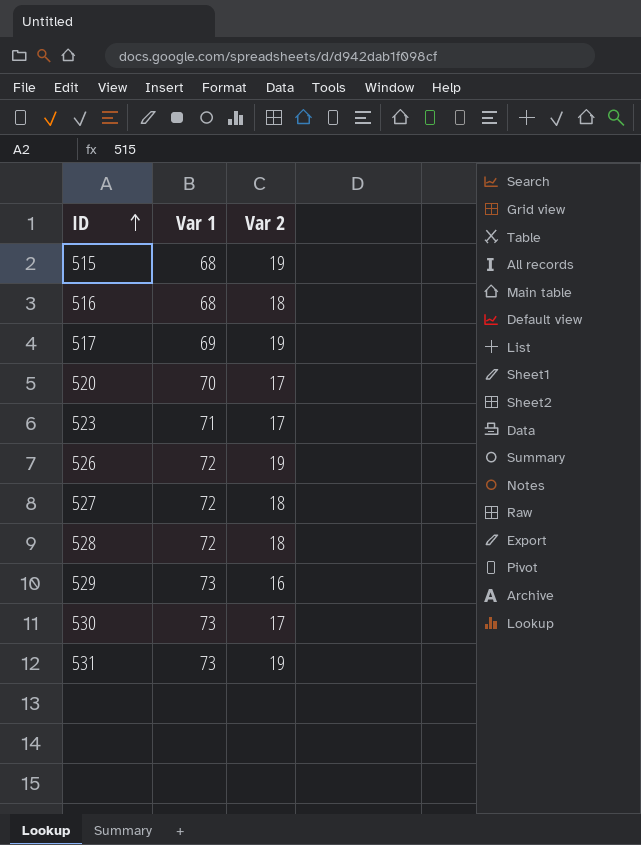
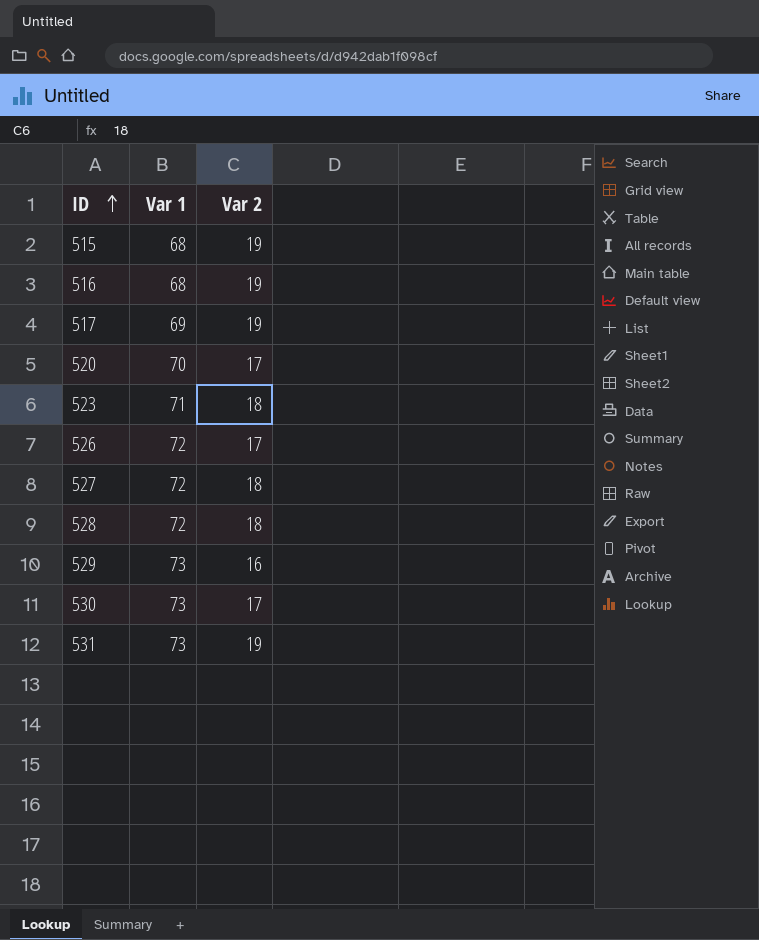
516 | Var 2: 18 -> 19
523 | Var 2: 17 -> 18
526 | Var 2: 19 -> 17

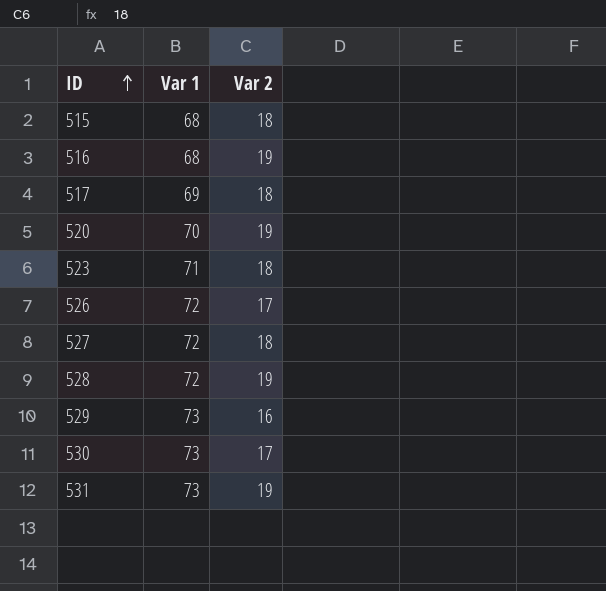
515 | Var 2: 19 -> 18
517 | Var 2: 19 -> 18
520 | Var 2: 17 -> 19
528 | Var 2: 18 -> 19

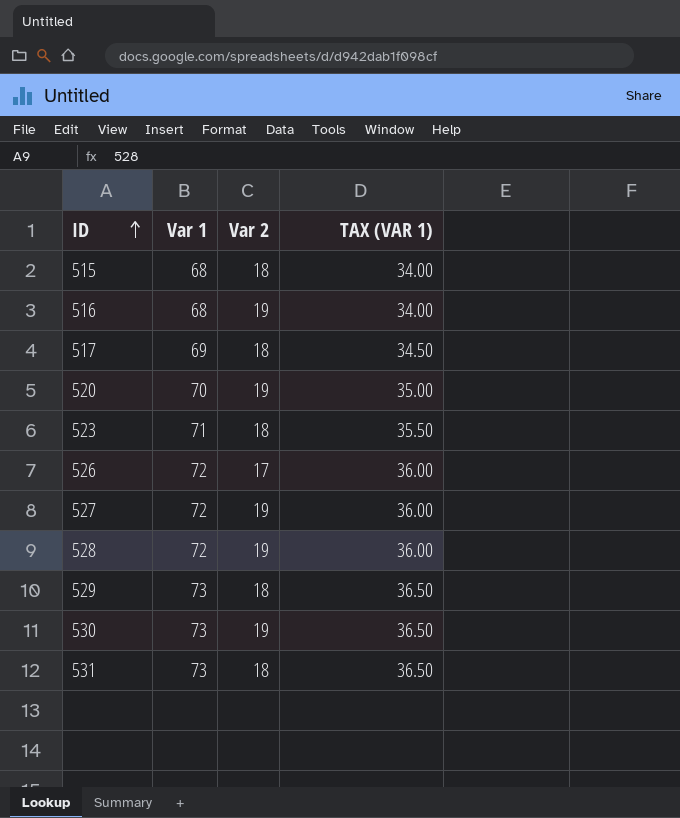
column TAX (VAR 1) | formula: none -> [Var 1] * 0.5
527 | Var 2: 18 -> 19
529 | Var 2: 16 -> 18
530 | Var 2: 17 -> 19
531 | Var 2: 19 -> 18

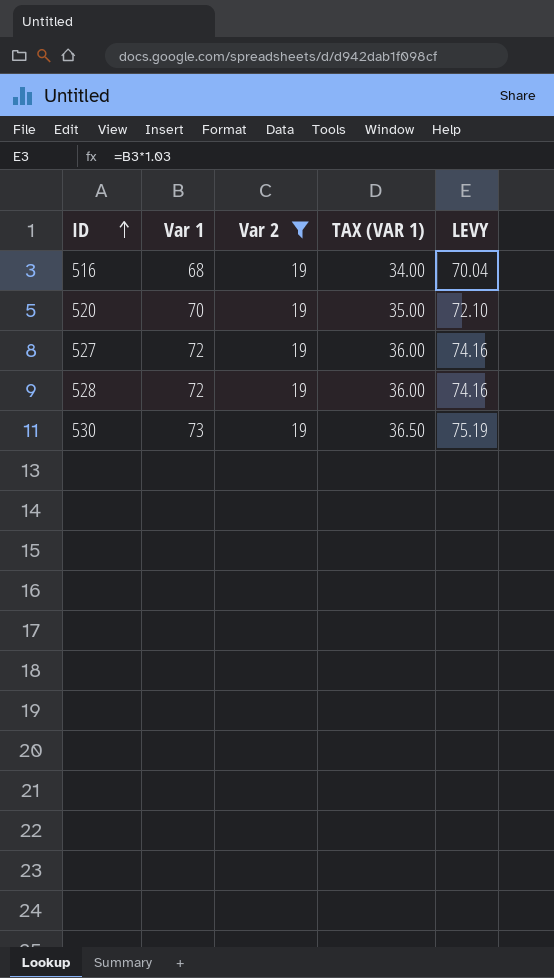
filter: none -> Var 2 = 19
column LEVY | formula: none -> [Var 1] * 1.03

